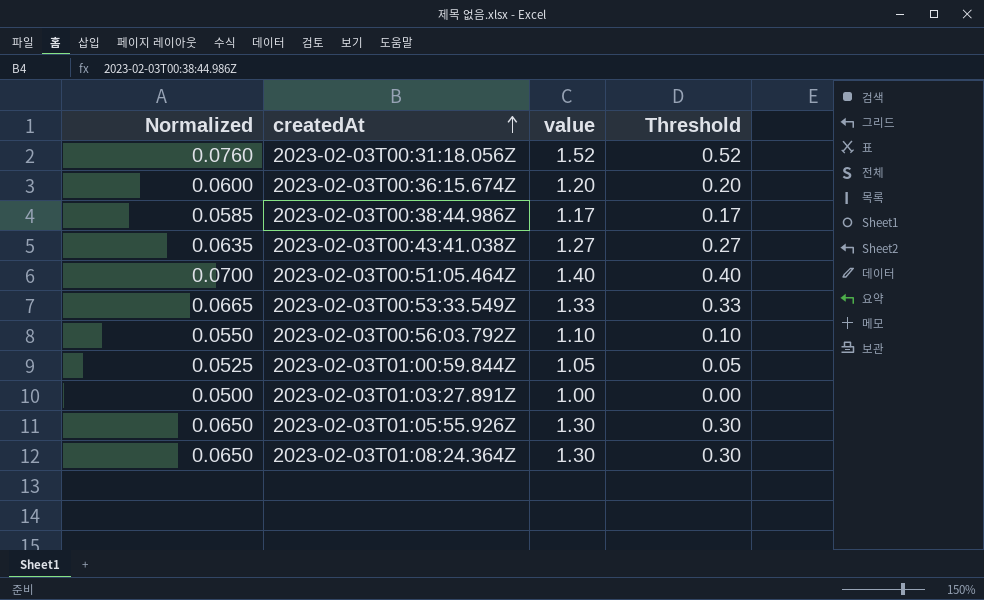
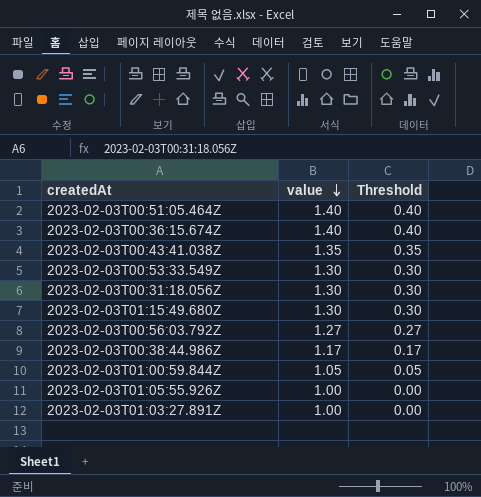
row order: createdAt ascending -> value descending
column Normalized | formula: [value] * 0.05 -> none
row 2023-02-03T01:08:24.364Z: 0.0650 | 1.30 | 0.30 -> none
2023-02-03T00:36:15.674Z | value: 1.20 -> 1.40
2023-02-03T00:36:15.674Z | Threshold: 0.20 -> 0.40
2023-02-03T00:43:41.038Z | value: 1.27 -> 1.35
2023-02-03T00:43:41.038Z | Threshold: 0.27 -> 0.35
2023-02-03T00:53:33.549Z | value: 1.33 -> 1.30
2023-02-03T00:53:33.549Z | Threshold: 0.33 -> 0.30
2023-02-03T00:31:18.056Z | value: 1.52 -> 1.30
2023-02-03T00:31:18.056Z | Threshold: 0.52 -> 0.30
row 2023-02-03T01:15:49.680Z: none -> 1.30 | 0.30
2023-02-03T00:56:03.792Z | value: 1.10 -> 1.27
2023-02-03T00:56:03.792Z | Threshold: 0.10 -> 0.27
2023-02-03T01:05:55.926Z | value: 1.30 -> 1.00
2023-02-03T01:05:55.926Z | Threshold: 0.30 -> 0.00

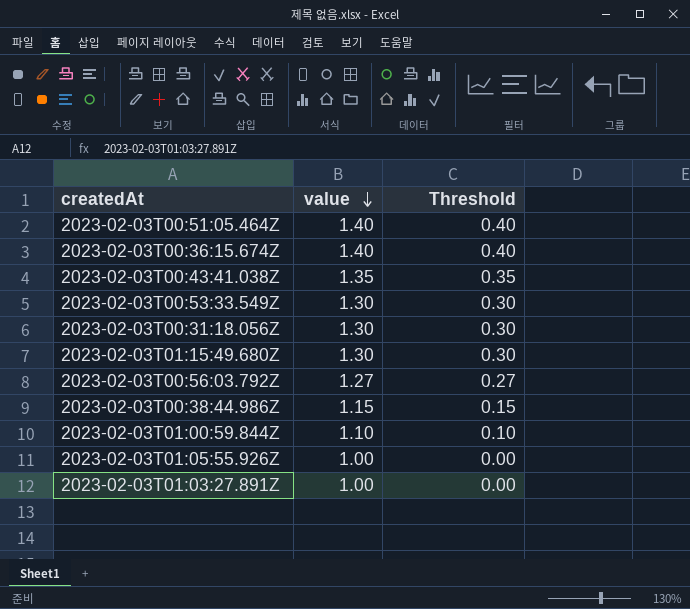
2023-02-03T00:38:44.986Z | value: 1.17 -> 1.15
2023-02-03T00:38:44.986Z | Threshold: 0.17 -> 0.15
2023-02-03T01:00:59.844Z | value: 1.05 -> 1.10
2023-02-03T01:00:59.844Z | Threshold: 0.05 -> 0.10

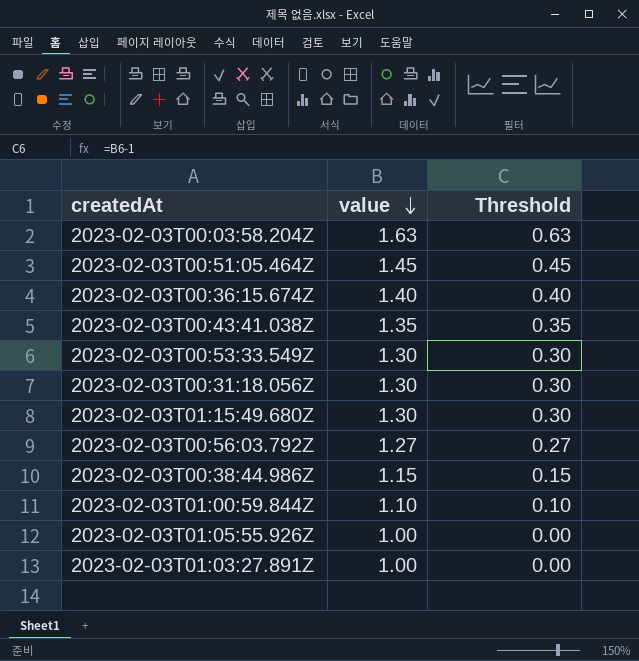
row 2023-02-03T00:03:58.204Z: none -> 1.63 | 0.63
2023-02-03T00:51:05.464Z | value: 1.40 -> 1.45
2023-02-03T00:51:05.464Z | Threshold: 0.40 -> 0.45

